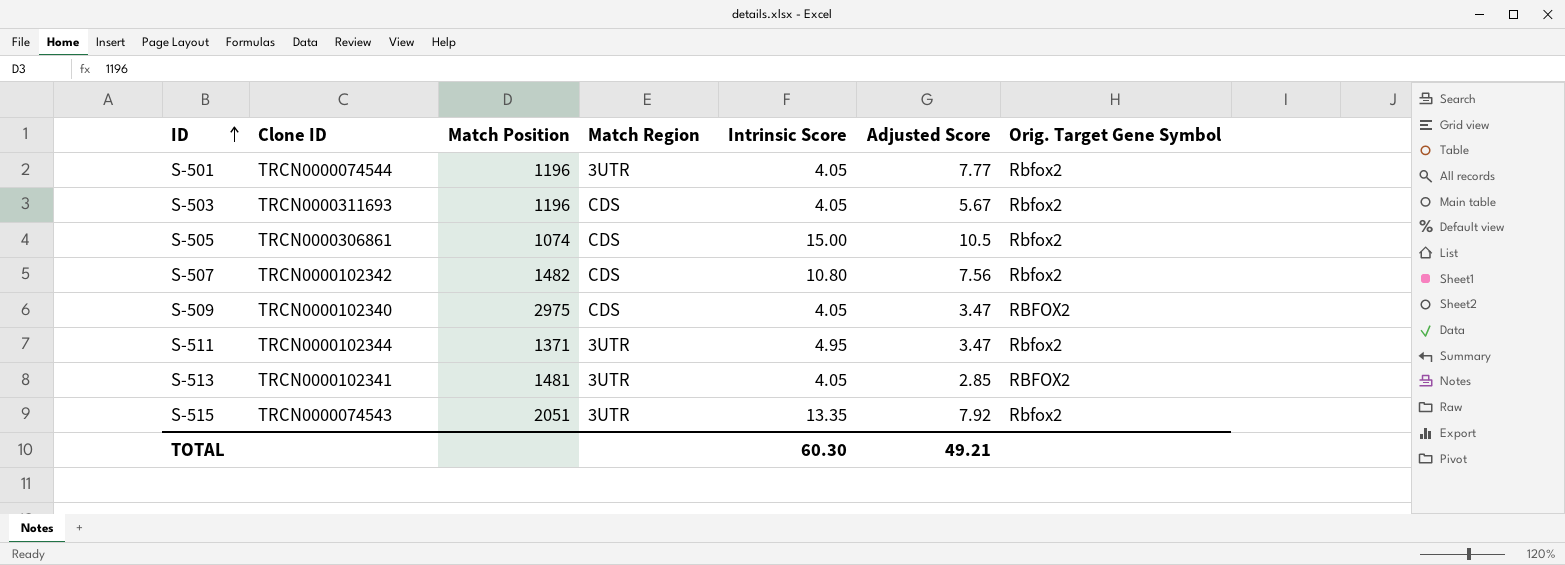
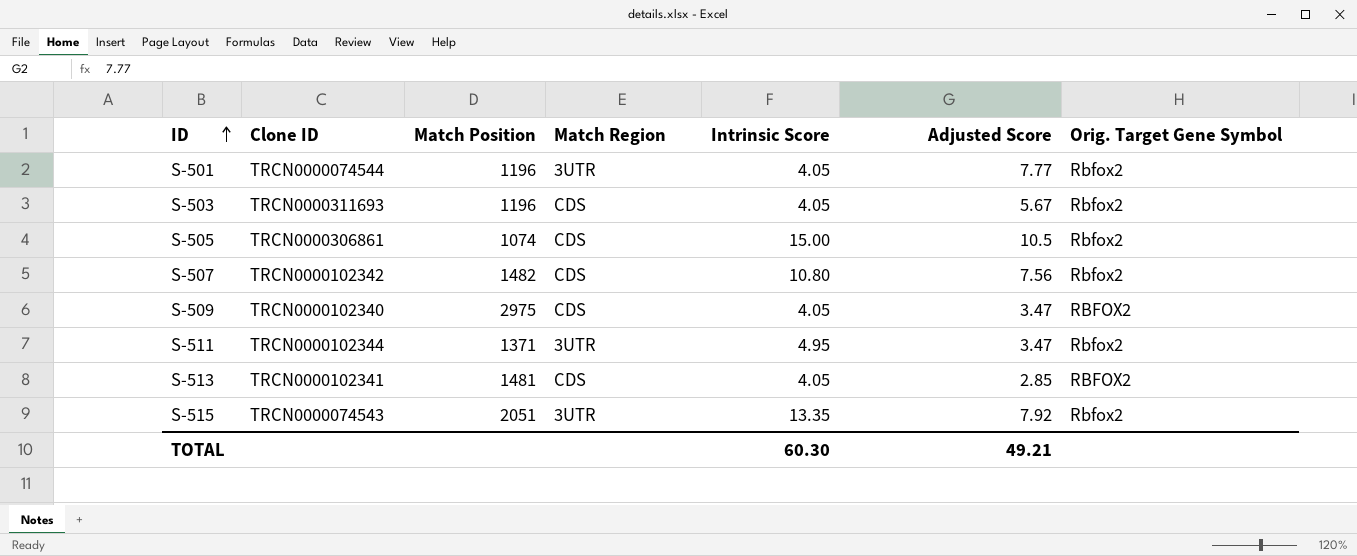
S-513 | Match Region: 3UTR -> CDS

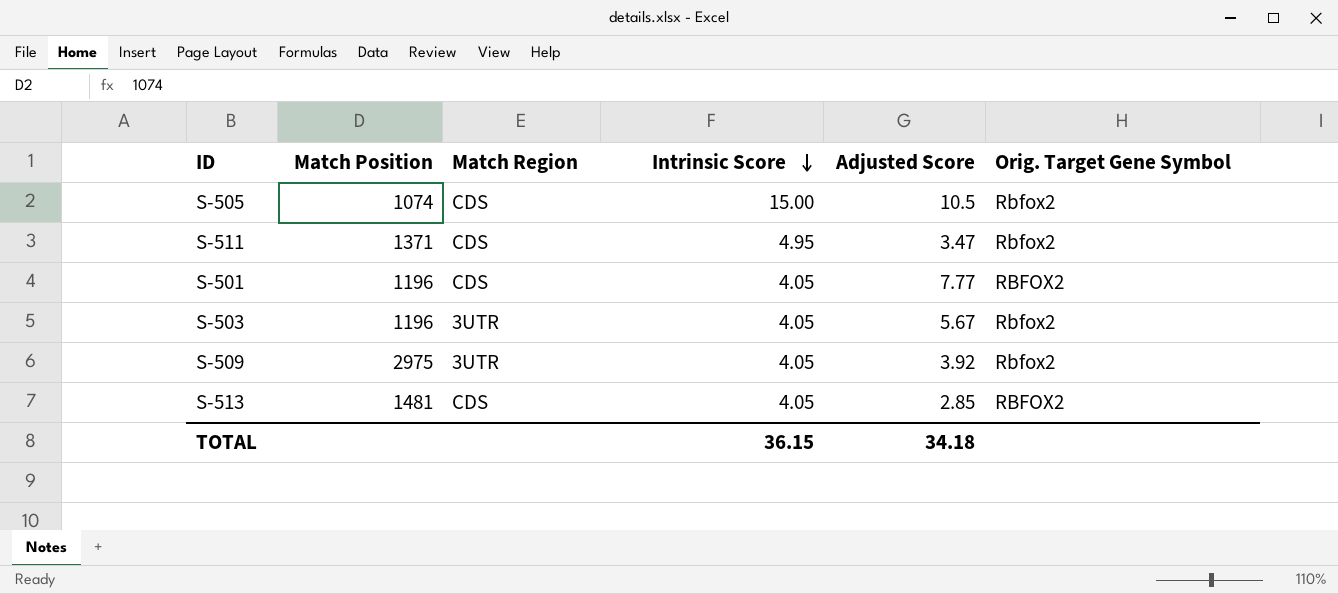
row order: ID ascending -> Intrinsic Score descending
column Clone ID | position: 2 -> none
row S-507: TRCN0000102342 | 1482 | CDS | 10.80 | 7.56 | Rbfox2 -> none
row S-515: TRCN0000074543 | 2051 | 3UTR | 13.35 | 7.92 | Rbfox2 -> none
S-511 | Match Region: 3UTR -> CDS
S-501 | Match Region: 3UTR -> CDS
S-501 | Orig. Target Gene Symbol: Rbfox2 -> RBFOX2
S-503 | Match Region: CDS -> 3UTR
S-509 | Match Region: CDS -> 3UTR
S-509 | Adjusted Score: 3.47 -> 3.92
S-509 | Orig. Target Gene Symbol: RBFOX2 -> Rbfox2
TOTAL | Intrinsic Score: 60.30 -> 36.15
TOTAL | Adjusted Score: 49.21 -> 34.18

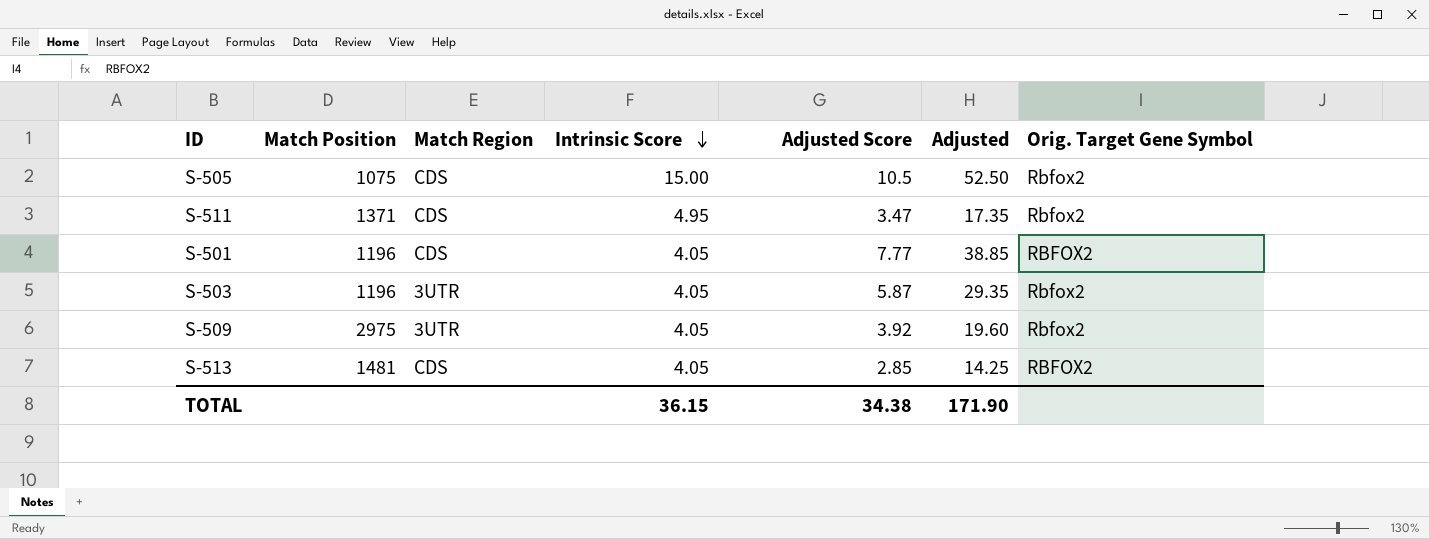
column Adjusted | formula: none -> [Adjusted Score] * 5
S-505 | Match Position: 1074 -> 1075
S-503 | Adjusted Score: 5.67 -> 5.87
TOTAL | Adjusted Score: 34.18 -> 34.38

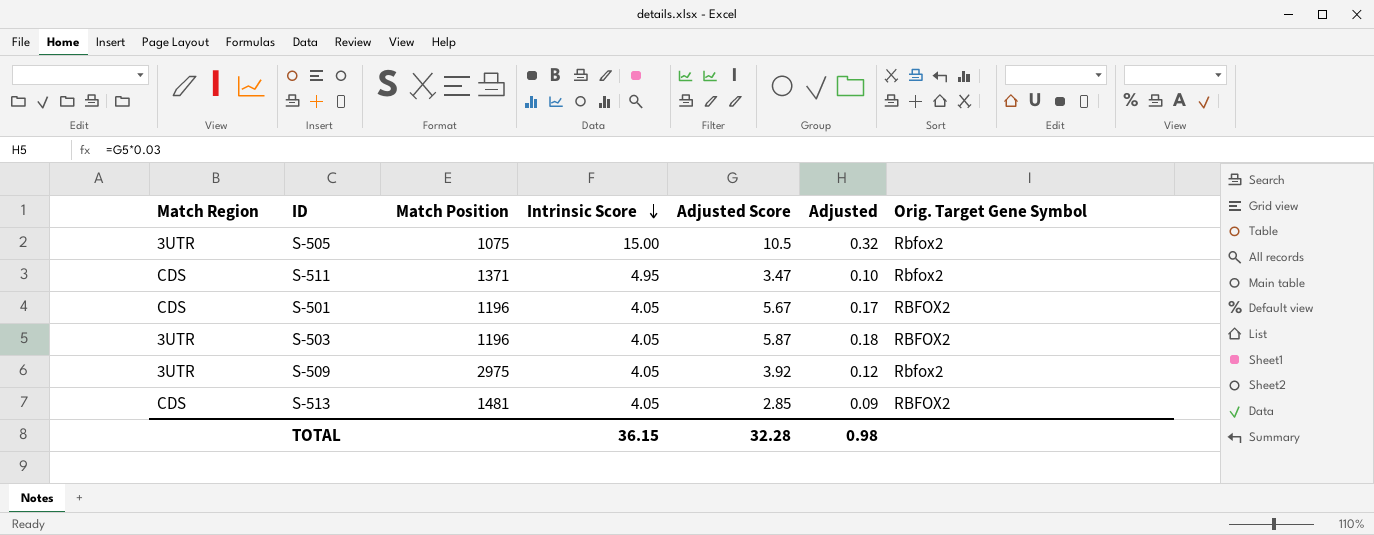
column Match Region | position: 3 -> 1
column Adjusted | formula: [Adjusted Score] * 5 -> [Adjusted Score] * 0.03
S-505 | Match Region: CDS -> 3UTR
S-501 | Adjusted Score: 7.77 -> 5.67
S-503 | Orig. Target Gene Symbol: Rbfox2 -> RBFOX2
TOTAL | Adjusted Score: 34.38 -> 32.28
TOTAL | Adjusted: 171.90 -> 0.98

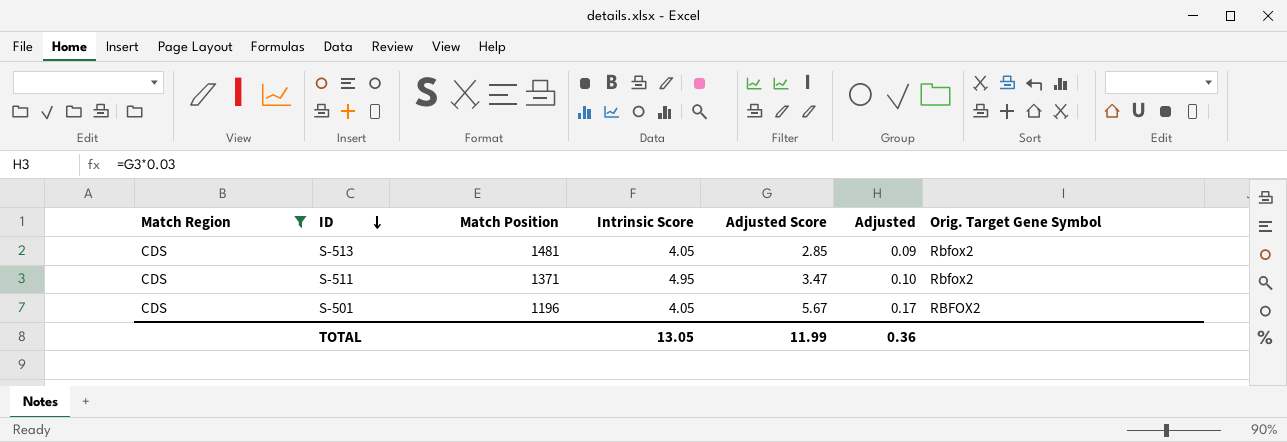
filter: none -> Match Region = CDS
row order: Intrinsic Score descending -> ID descending
S-513 | Orig. Target Gene Symbol: RBFOX2 -> Rbfox2
TOTAL | Intrinsic Score: 36.15 -> 13.05
TOTAL | Adjusted Score: 32.28 -> 11.99
TOTAL | Adjusted: 0.98 -> 0.36

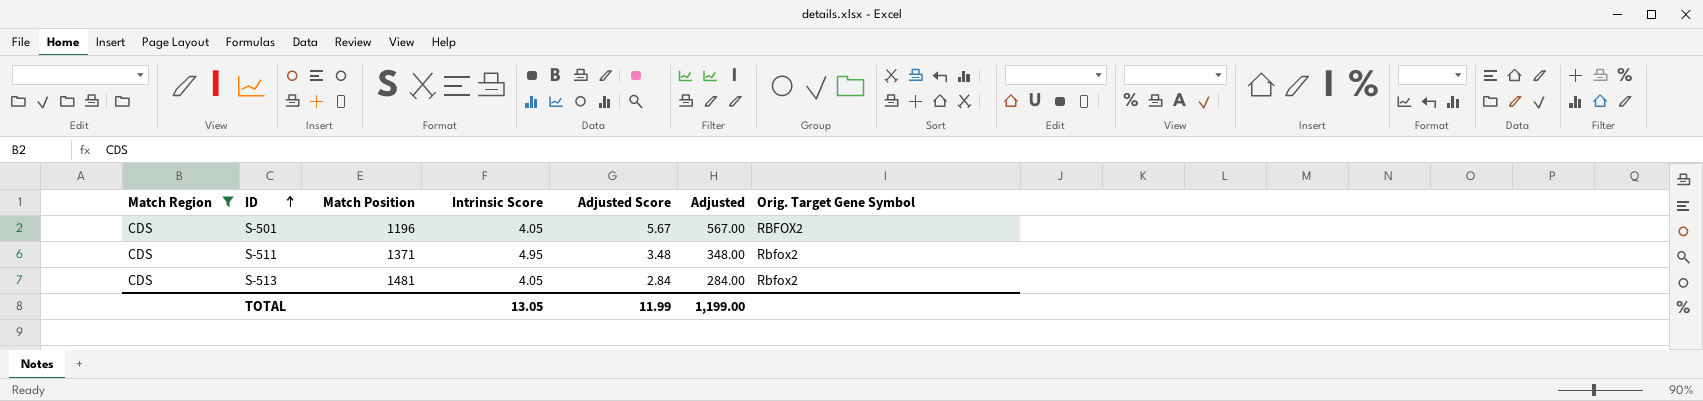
row order: ID descending -> ID ascending
column Adjusted | formula: [Adjusted Score] * 0.03 -> [Adjusted Score] * 100
S-511 | Adjusted Score: 3.47 -> 3.48
S-513 | Adjusted Score: 2.85 -> 2.84
TOTAL | Adjusted: 0.36 -> 1,199.00

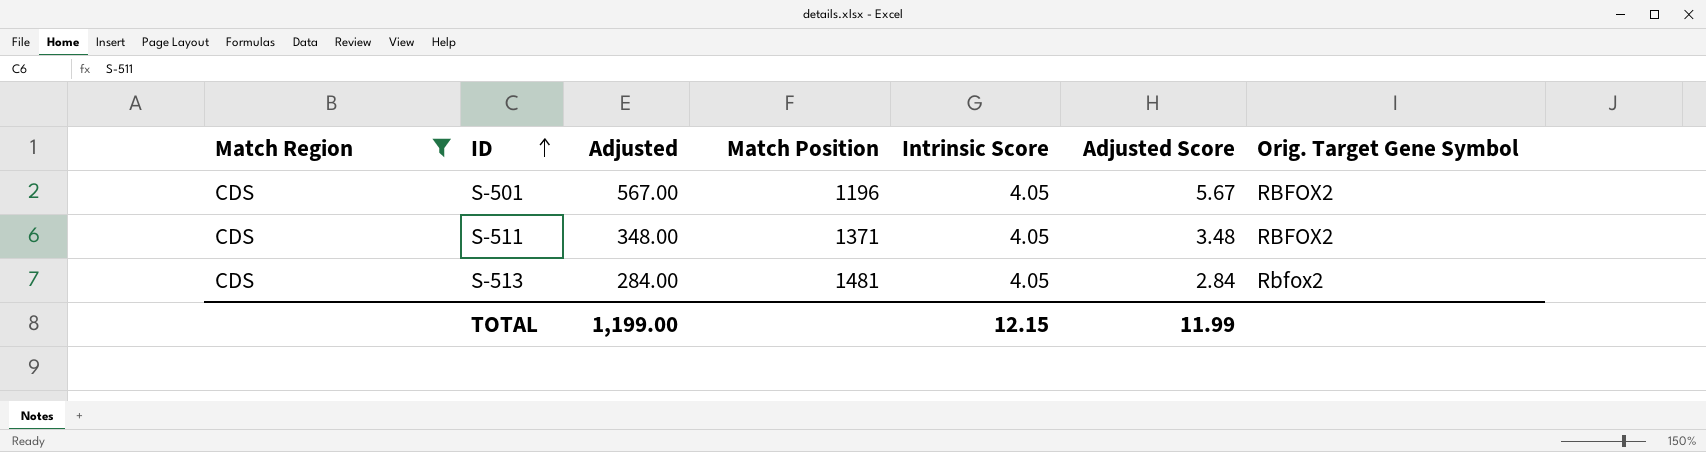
column Adjusted | position: 6 -> 3
S-511 | Intrinsic Score: 4.95 -> 4.05
S-511 | Orig. Target Gene Symbol: Rbfox2 -> RBFOX2
TOTAL | Intrinsic Score: 13.05 -> 12.15

